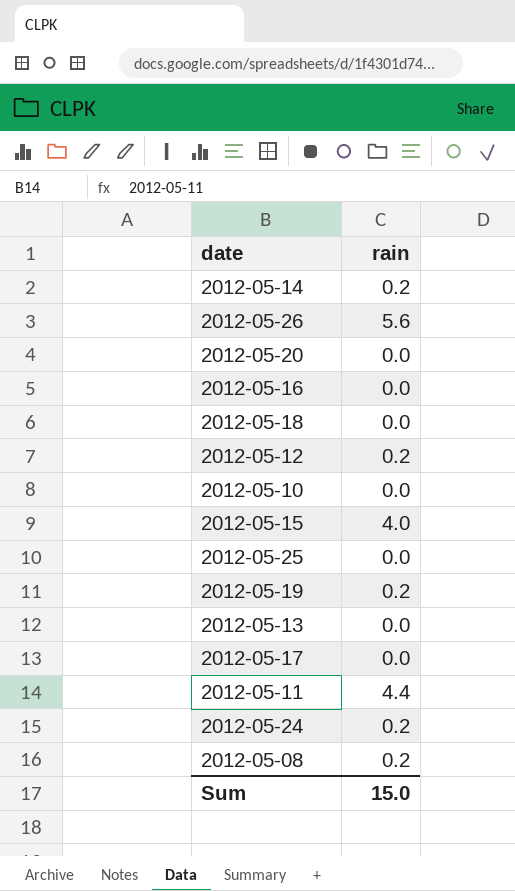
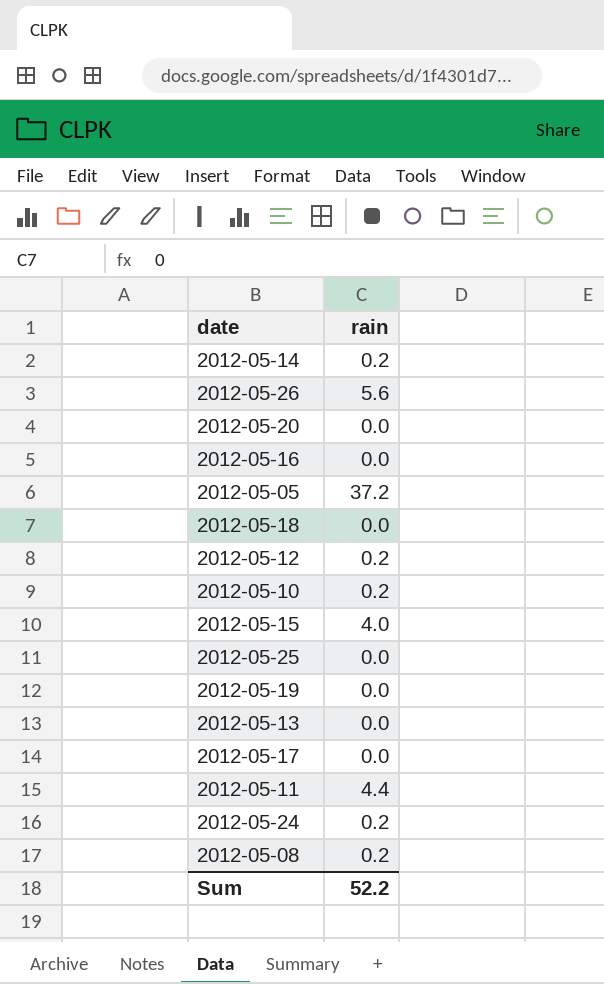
row 2012-05-05: none -> 37.2
2012-05-10 | rain: 0.0 -> 0.2
2012-05-19 | rain: 0.2 -> 0.0
Sum | rain: 15.0 -> 52.2

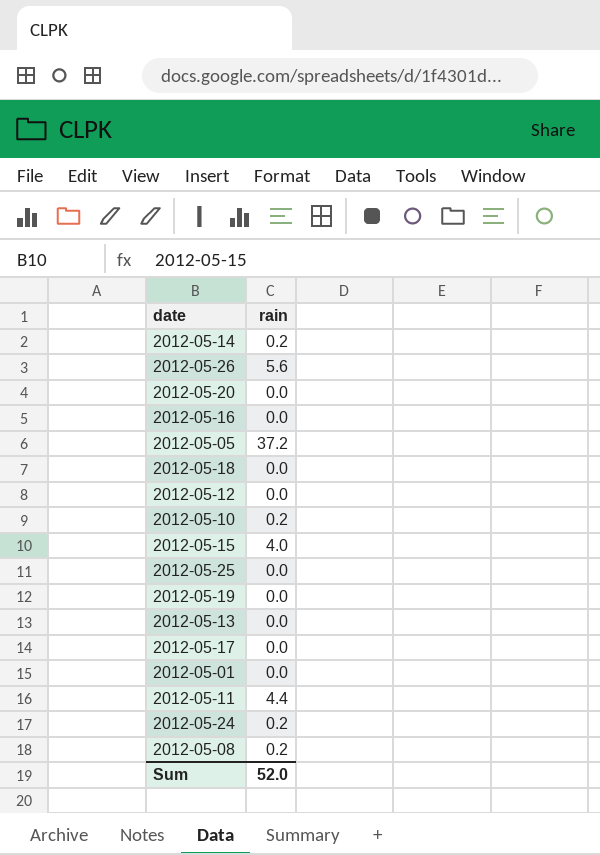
2012-05-12 | rain: 0.2 -> 0.0
row 2012-05-01: none -> 0.0
Sum | rain: 52.2 -> 52.0

